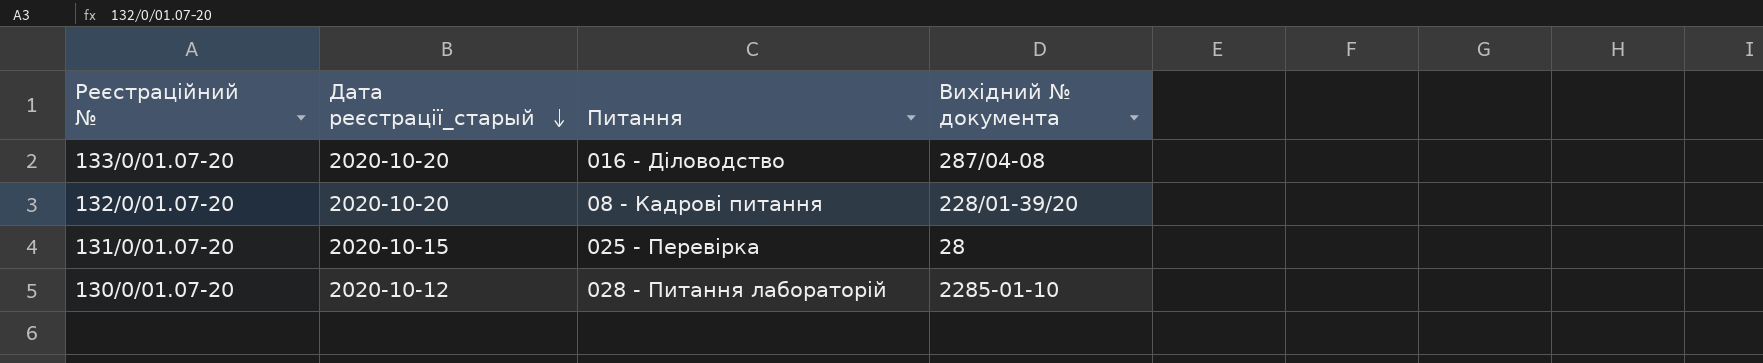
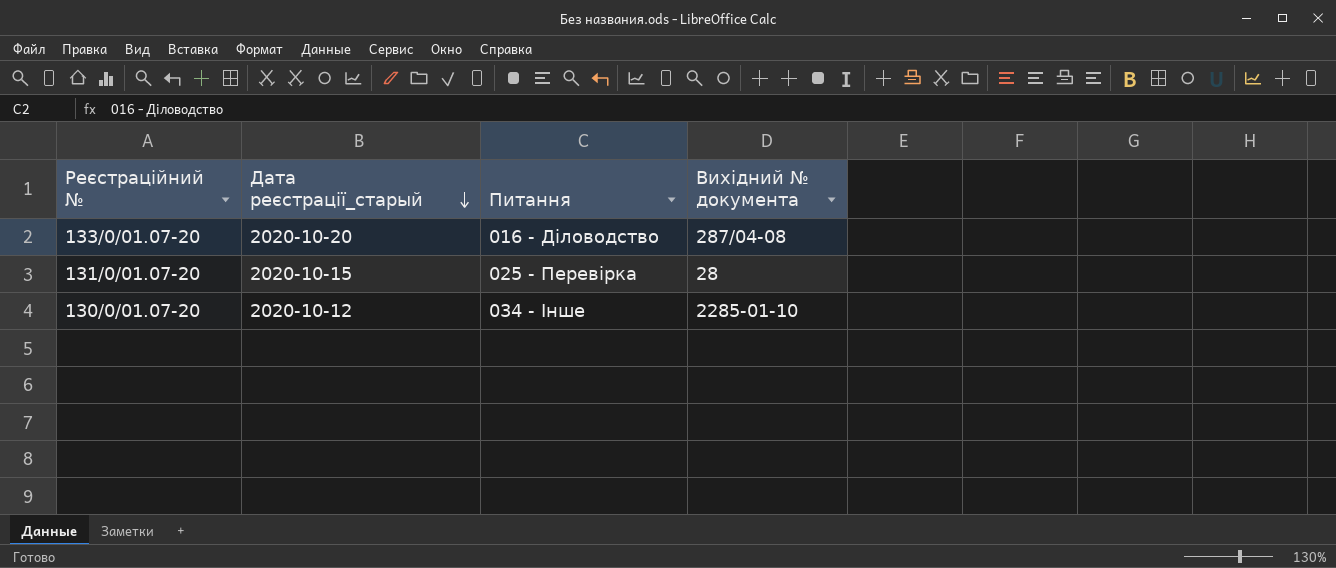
row 132/0/01.07-20: 2020-10-20 | 08 - Кадрові питання | 228/01-39/20 -> none
130/0/01.07-20 | Питання: 028 - Питання лабораторій -> 034 - Інше

